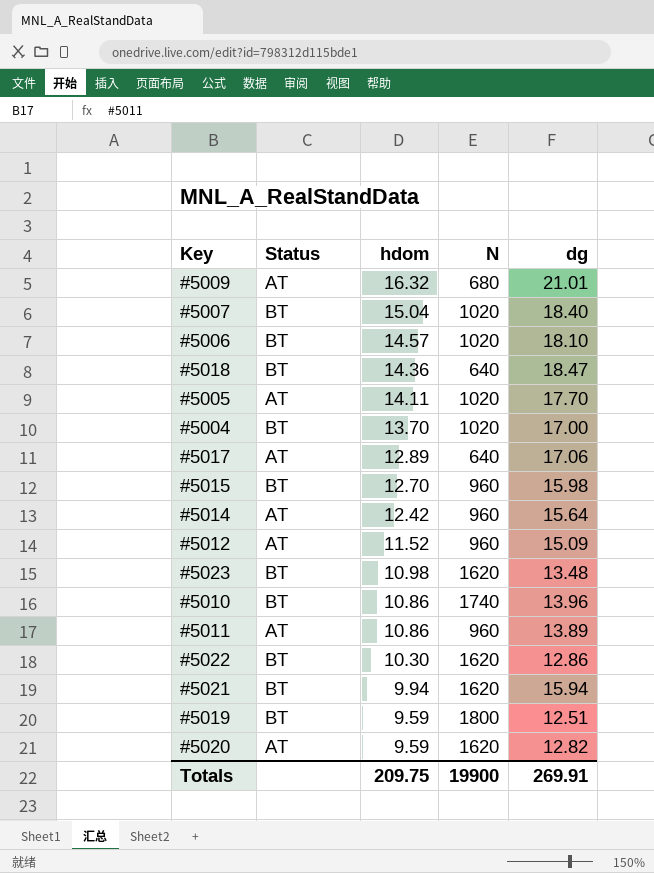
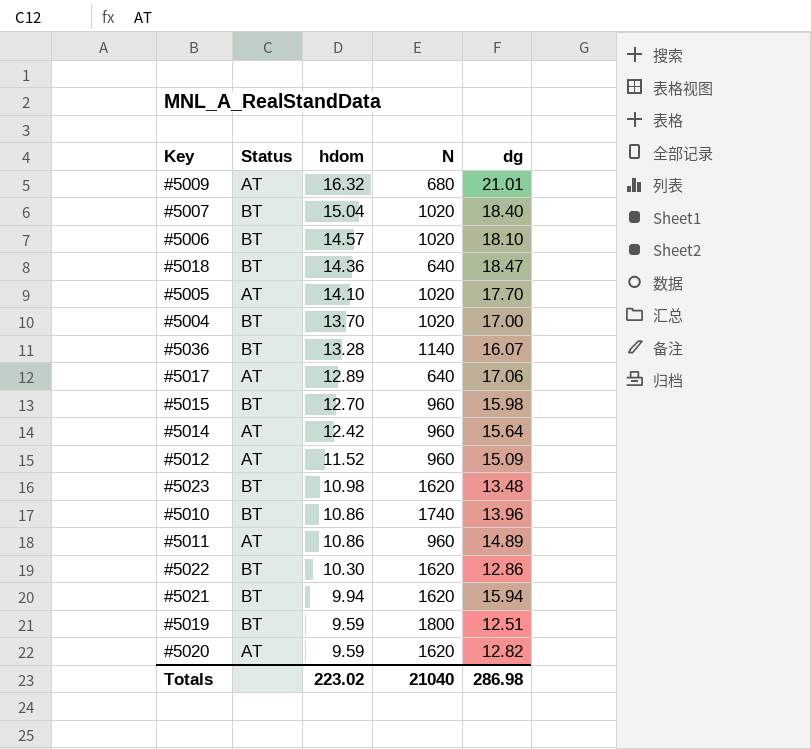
#5005 | hdom: 14.11 -> 14.10
row #5036: none -> BT | 13.28 | 1140 | 16.07
#5011 | dg: 13.89 -> 14.89
Totals | hdom: 209.75 -> 223.02
Totals | N: 19900 -> 21040
Totals | dg: 269.91 -> 286.98

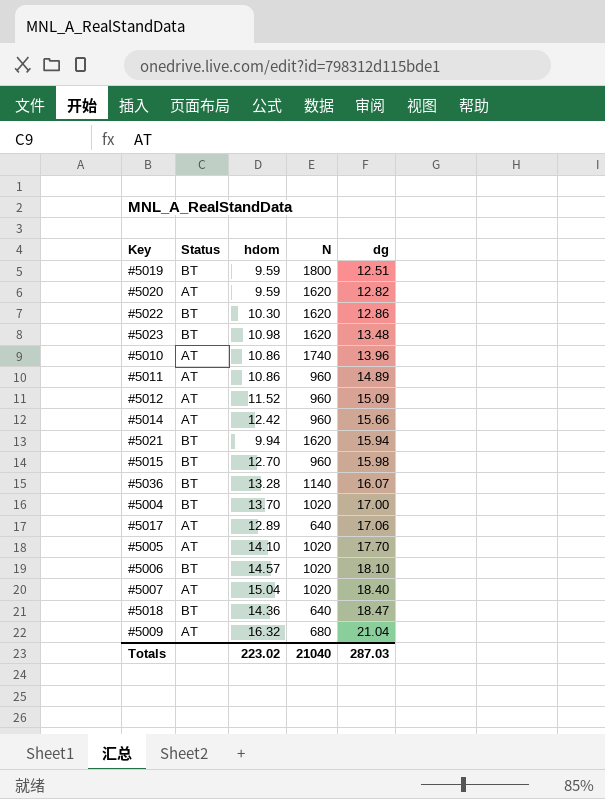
row order: hdom descending -> dg ascending
#5010 | Status: BT -> AT
#5014 | dg: 15.64 -> 15.66
#5007 | Status: BT -> AT
#5009 | dg: 21.01 -> 21.04
Totals | dg: 286.98 -> 287.03

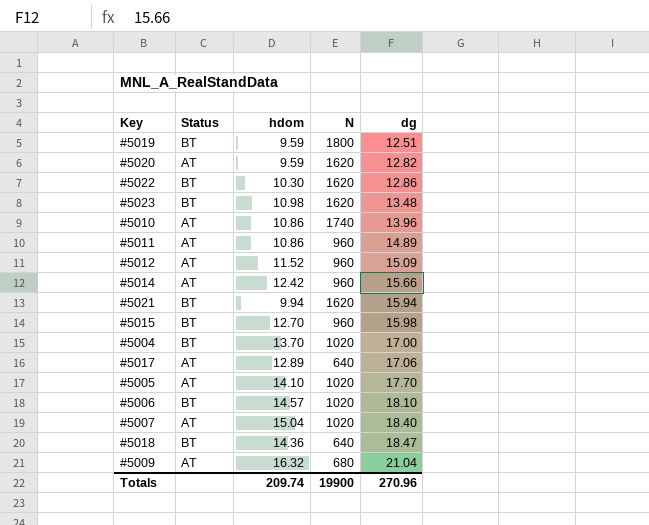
row #5036: BT | 13.28 | 1140 | 16.07 -> none
Totals | hdom: 223.02 -> 209.74
Totals | N: 21040 -> 19900
Totals | dg: 287.03 -> 270.96

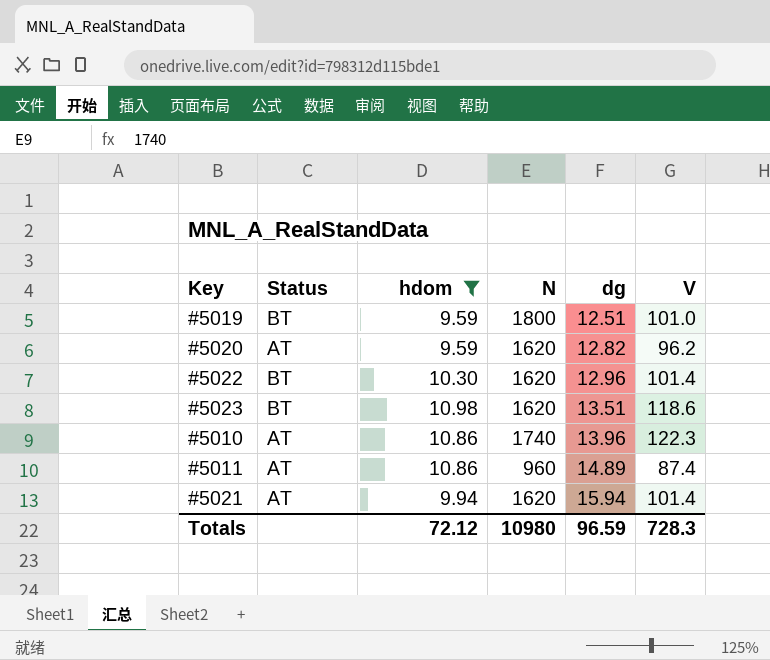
filter: none -> hdom <= 10.98
column V | position: none -> 6
#5022 | dg: 12.86 -> 12.96
#5023 | dg: 13.48 -> 13.51
#5021 | Status: BT -> AT
Totals | hdom: 209.74 -> 72.12
Totals | N: 19900 -> 10980
Totals | dg: 270.96 -> 96.59

